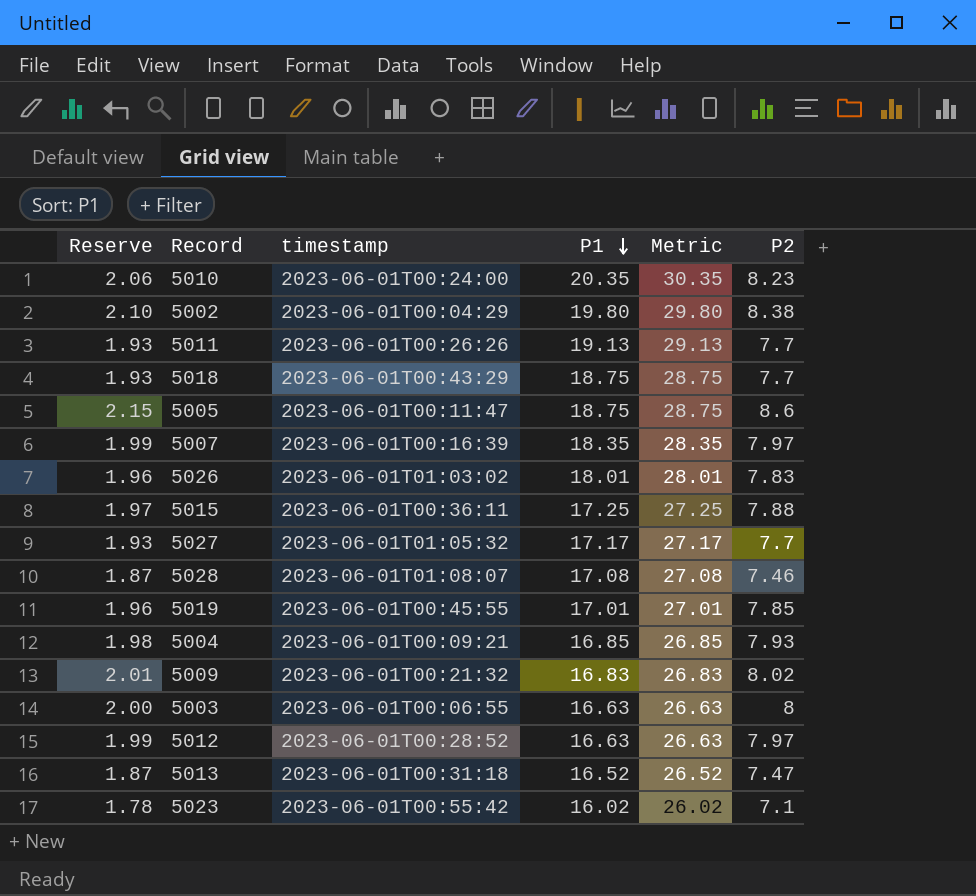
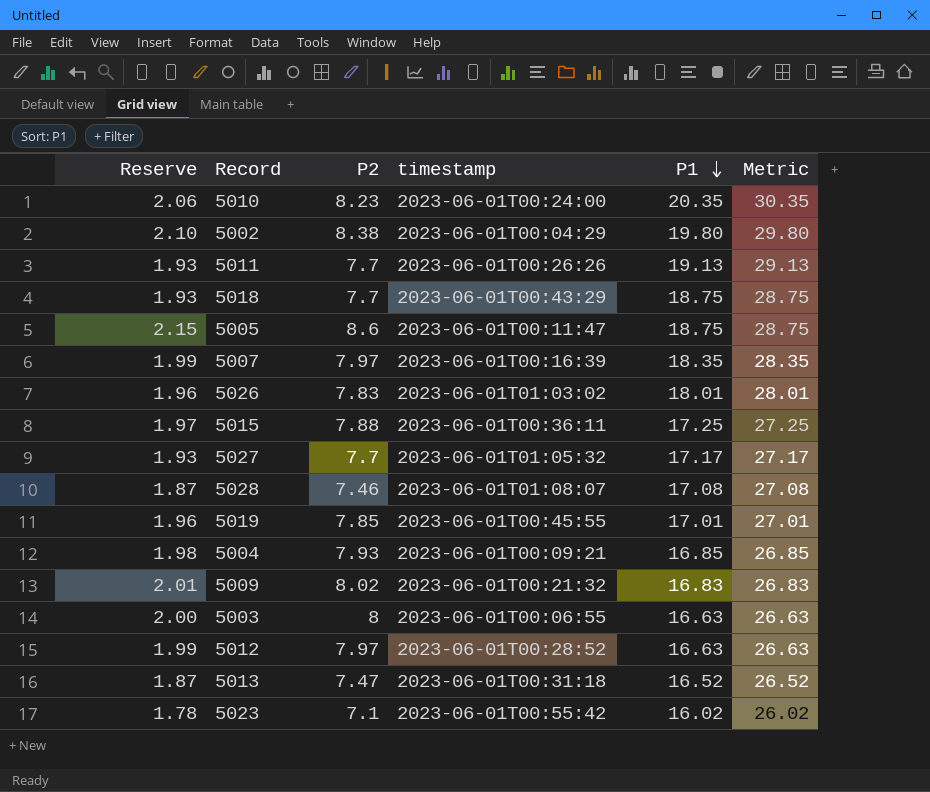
column P2 | position: 6 -> 3

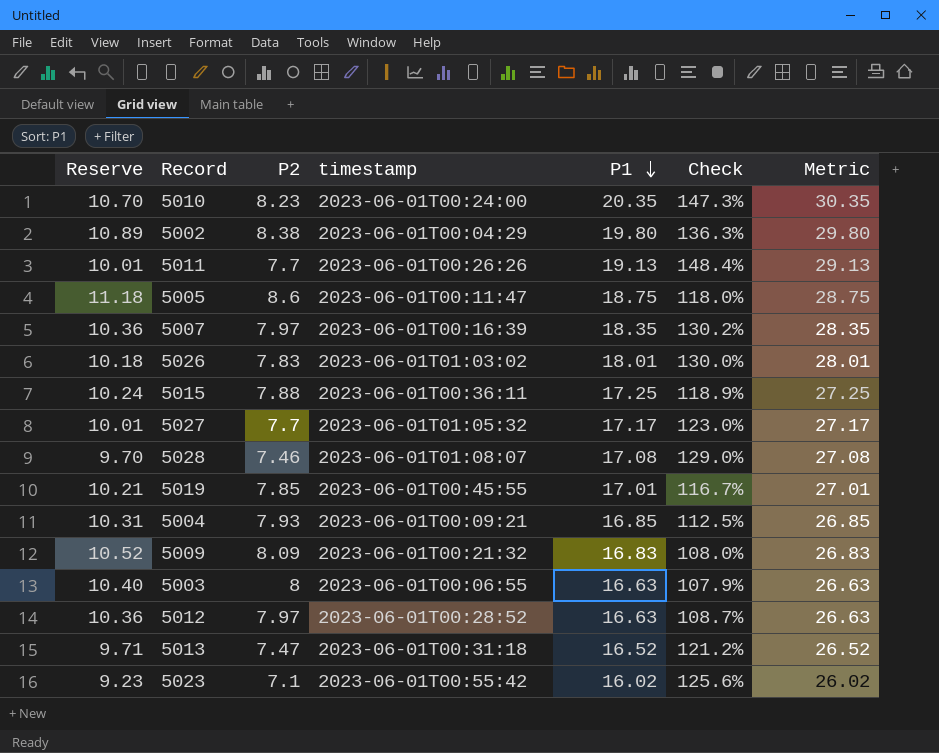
column Reserve | formula: [P2] * 0.25 -> [P2] * 1.3
column Check | formula: none -> ([P1] - [P2]) / [P2]
row 5018: 1.93 | 7.7 | 2023-06-01T00:43:29 | 18.75 | 28.75 -> none
5009 | P2: 8.02 -> 8.09

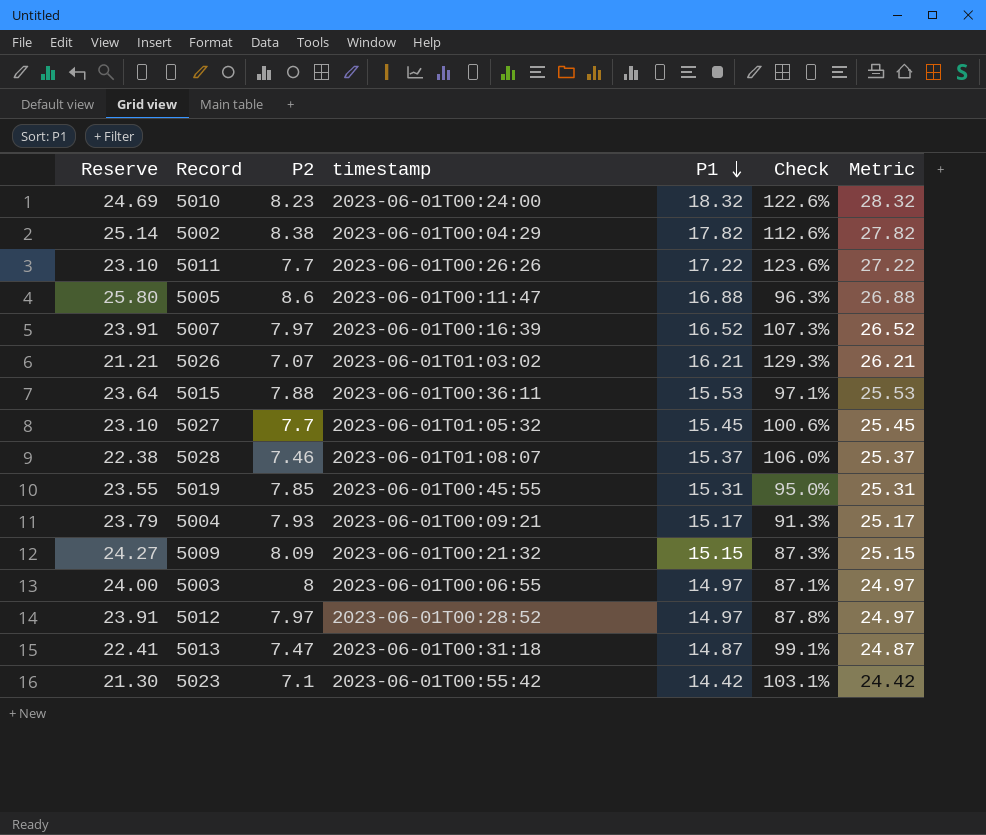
column Reserve | formula: [P2] * 1.3 -> [P2] * 3
5010 | P1: 20.35 -> 18.32
5010 | Check: 147.3% -> 122.6%
5010 | Metric: 30.35 -> 28.32
5002 | P1: 19.80 -> 17.82
5002 | Check: 136.3% -> 112.6%
5002 | Metric: 29.80 -> 27.82
5011 | P1: 19.13 -> 17.22
5011 | Check: 148.4% -> 123.6%
5011 | Metric: 29.13 -> 27.22
5005 | P1: 18.75 -> 16.88
5005 | Check: 118.0% -> 96.3%
5005 | Metric: 28.75 -> 26.88
5007 | P1: 18.35 -> 16.52
5007 | Check: 130.2% -> 107.3%
5007 | Metric: 28.35 -> 26.52
5026 | P2: 7.83 -> 7.07
5026 | P1: 18.01 -> 16.21
5026 | Check: 130.0% -> 129.3%
5026 | Metric: 28.01 -> 26.21
5015 | P1: 17.25 -> 15.53
5015 | Check: 118.9% -> 97.1%
5015 | Metric: 27.25 -> 25.53
5027 | P1: 17.17 -> 15.45
5027 | Check: 123.0% -> 100.6%
5027 | Metric: 27.17 -> 25.45
5028 | P1: 17.08 -> 15.37
5028 | Check: 129.0% -> 106.0%
5028 | Metric: 27.08 -> 25.37
5019 | P1: 17.01 -> 15.31
5019 | Check: 116.7% -> 95.0%
5019 | Metric: 27.01 -> 25.31
5004 | P1: 16.85 -> 15.17
5004 | Check: 112.5% -> 91.3%
5004 | Metric: 26.85 -> 25.17
5009 | P1: 16.83 -> 15.15
5009 | Check: 108.0% -> 87.3%
5009 | Metric: 26.83 -> 25.15
5003 | P1: 16.63 -> 14.97
5003 | Check: 107.9% -> 87.1%
5003 | Metric: 26.63 -> 24.97
5012 | P1: 16.63 -> 14.97
5012 | Check: 108.7% -> 87.8%
5012 | Metric: 26.63 -> 24.97
5013 | P1: 16.52 -> 14.87
5013 | Check: 121.2% -> 99.1%
5013 | Metric: 26.52 -> 24.87
5023 | P1: 16.02 -> 14.42
5023 | Check: 125.6% -> 103.1%
5023 | Metric: 26.02 -> 24.42

